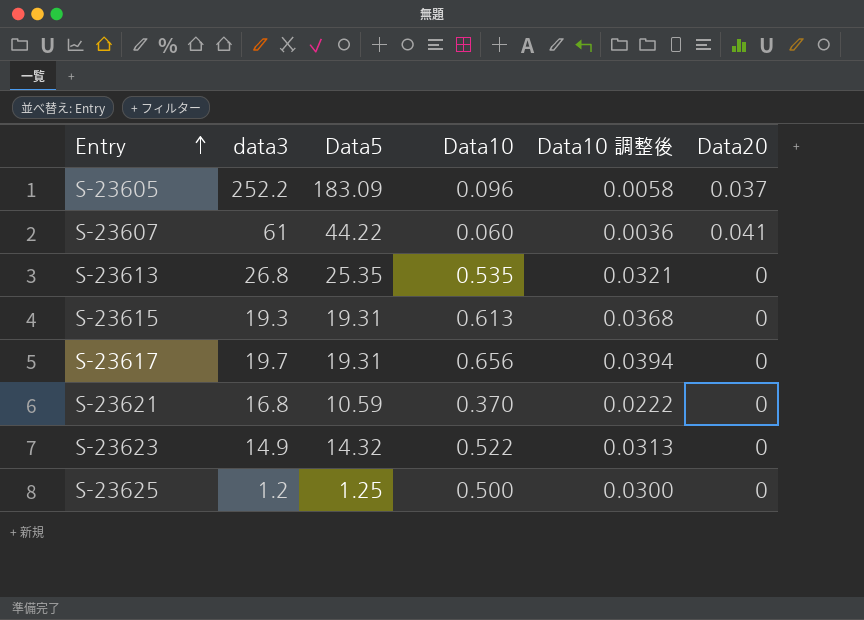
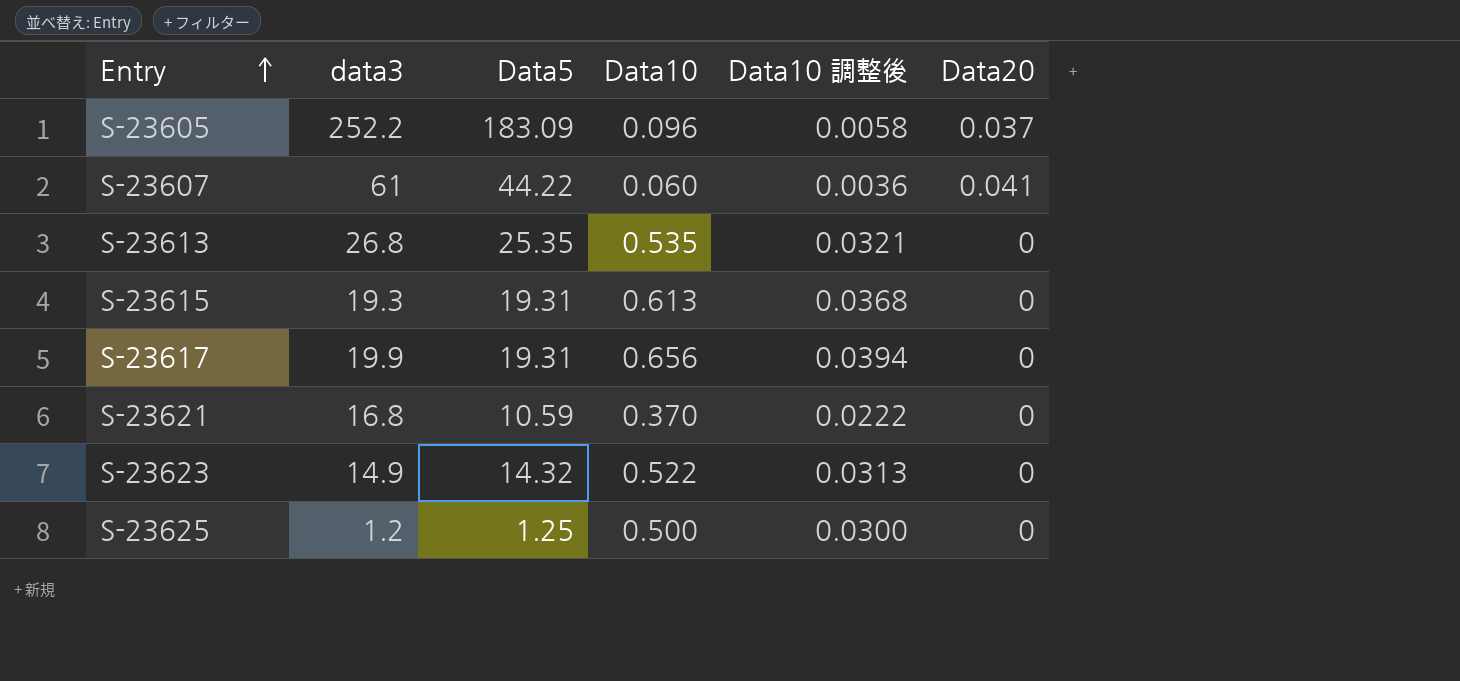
S-23617 | data3: 19.7 -> 19.9

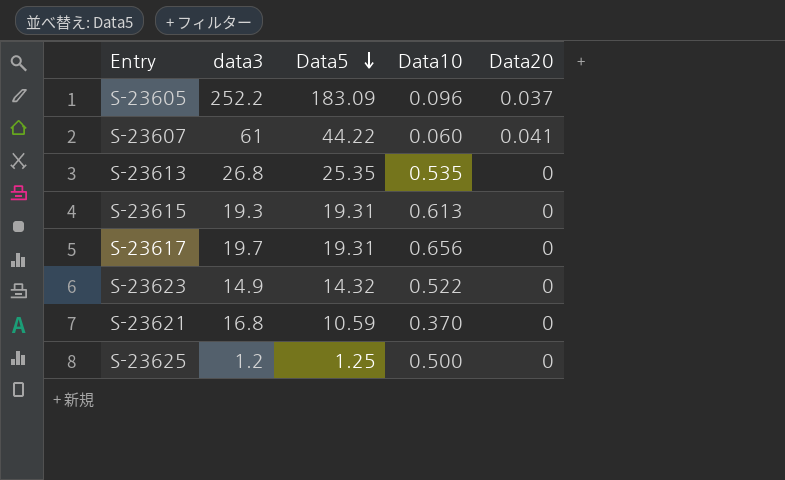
row order: Entry ascending -> Data5 descending
column Data10 調整後 | formula: [Data10] * 0.06 -> none
S-23617 | data3: 19.9 -> 19.7

